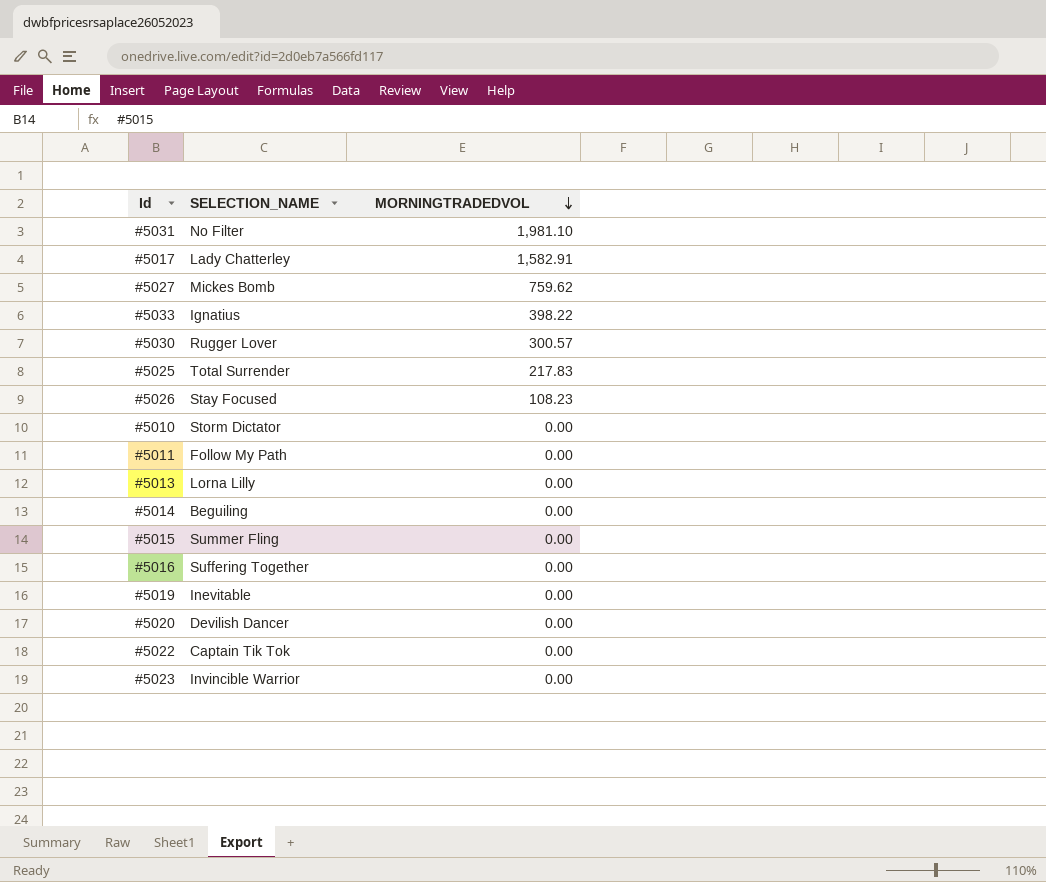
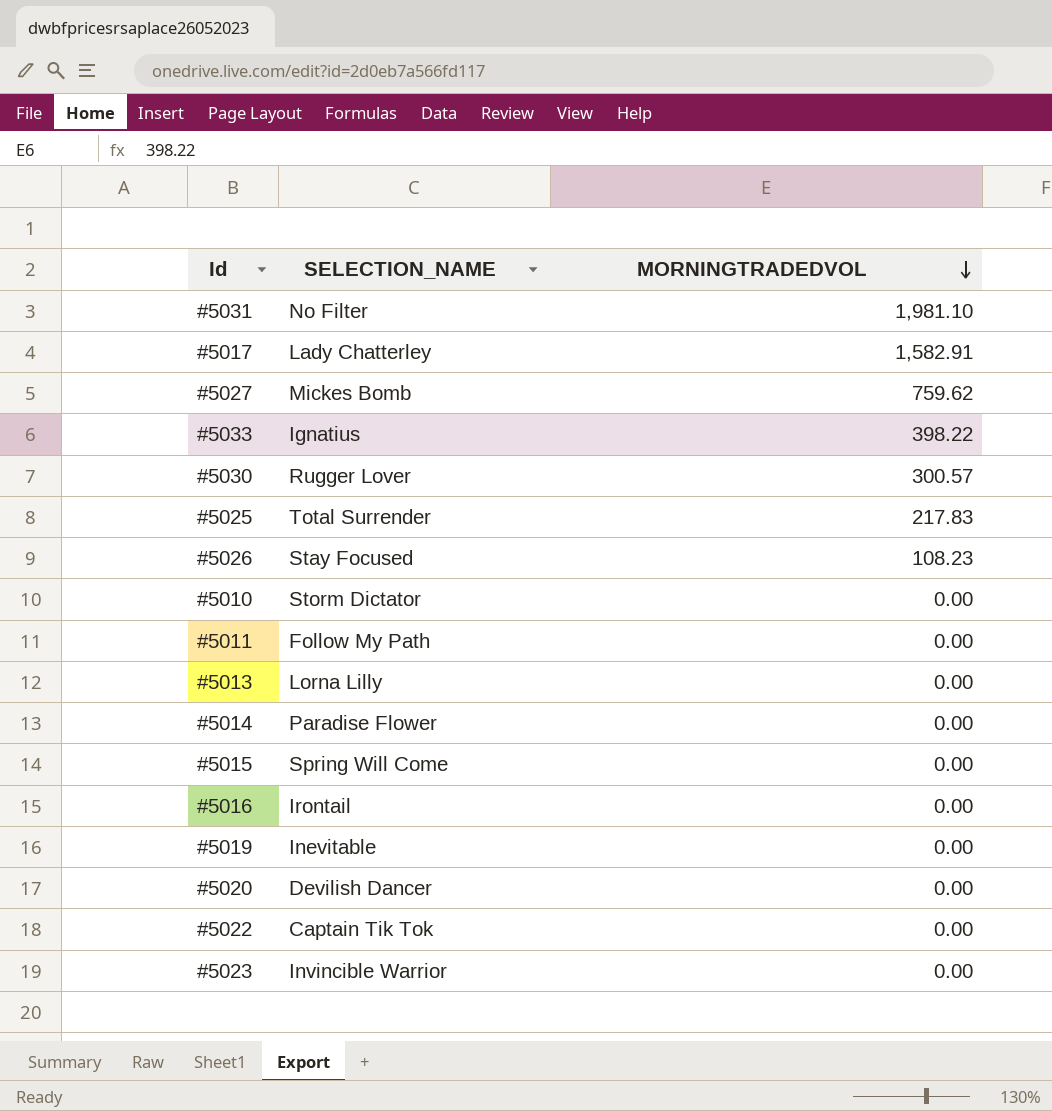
#5014 | SELECTION_NAME: Beguiling -> Paradise Flower
#5015 | SELECTION_NAME: Summer Fling -> Spring Will Come
#5016 | SELECTION_NAME: Suffering Together -> Irontail

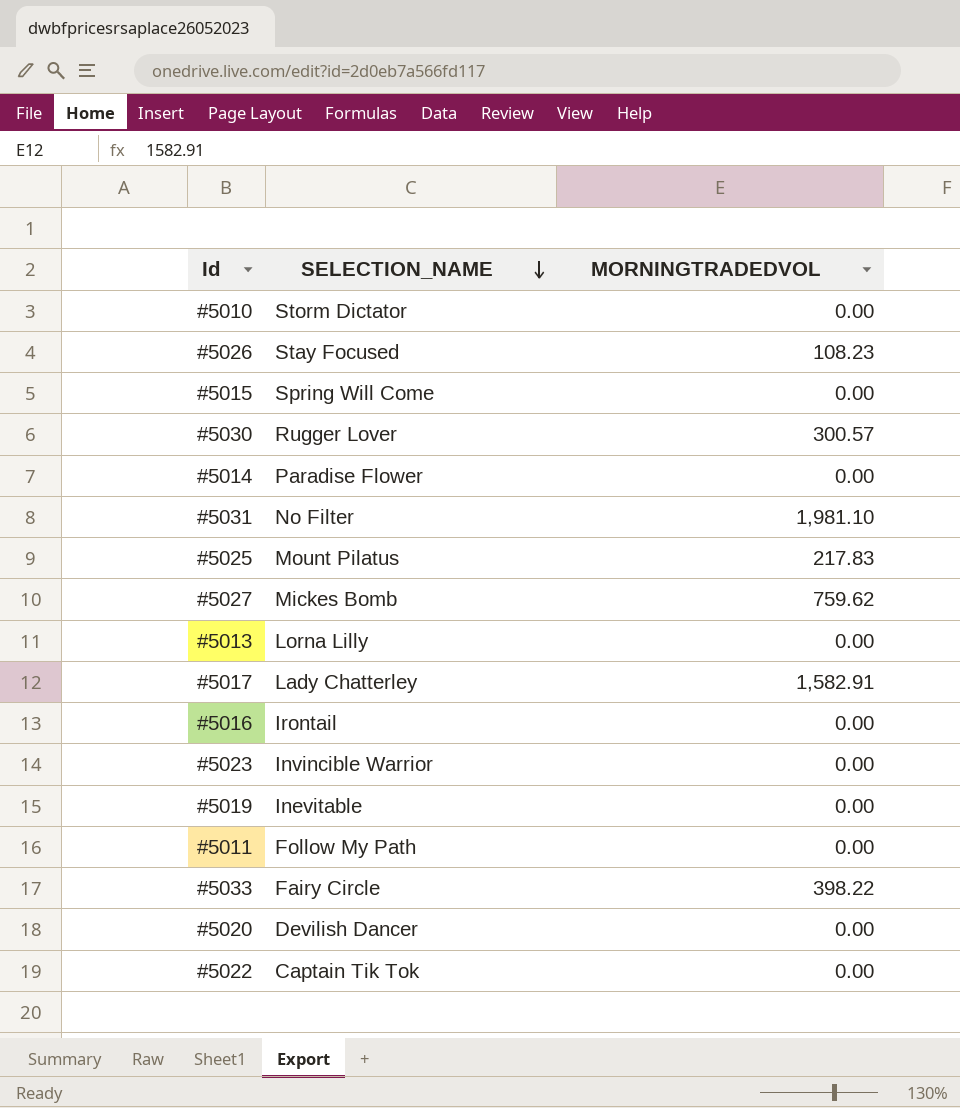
row order: MORNINGTRADEDVOL descending -> SELECTION_NAME descending
#5025 | SELECTION_NAME: Total Surrender -> Mount Pilatus
#5033 | SELECTION_NAME: Ignatius -> Fairy Circle

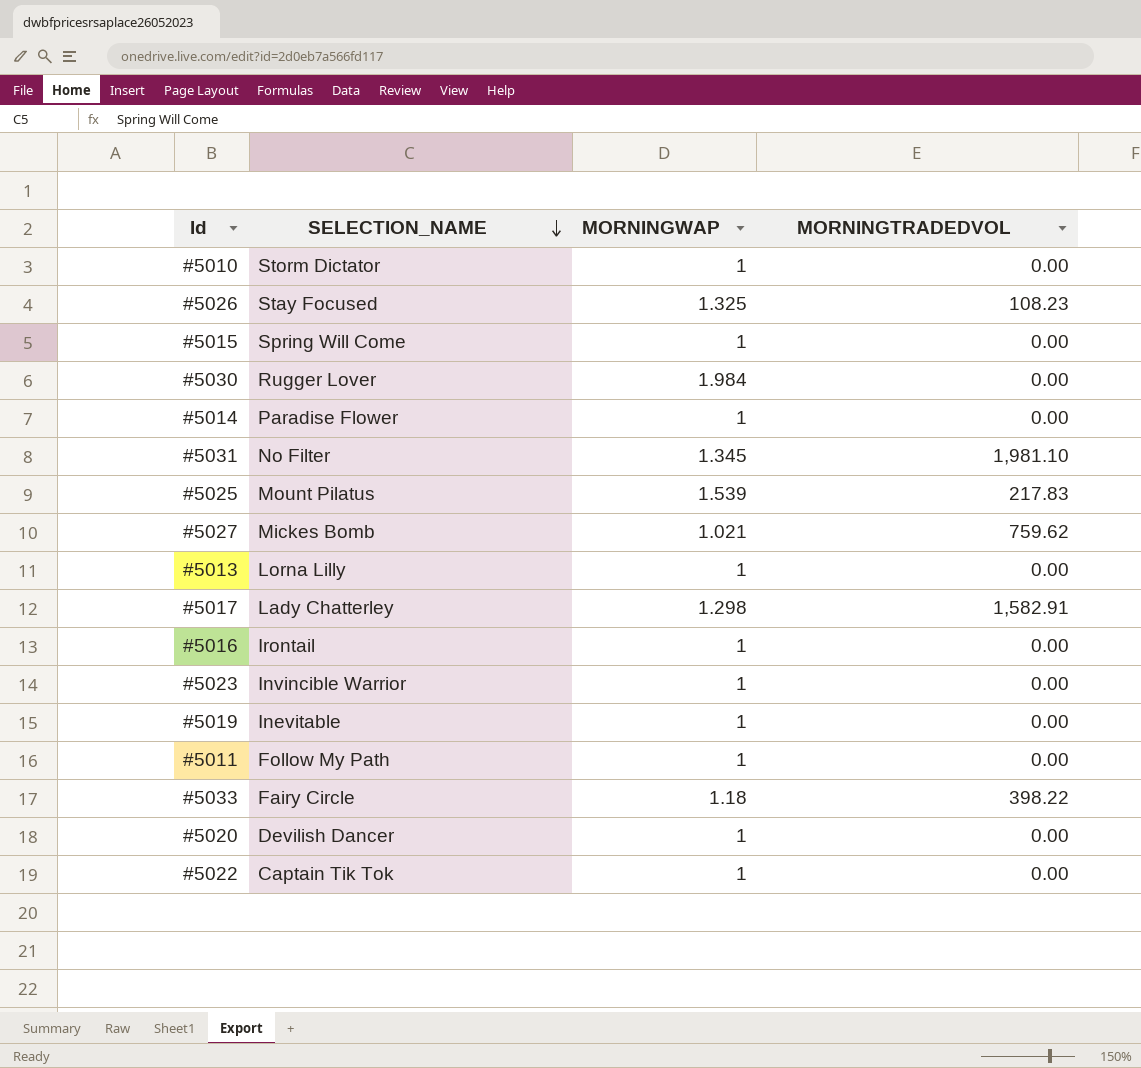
column MORNINGWAP | position: none -> 3
#5030 | MORNINGTRADEDVOL: 300.57 -> 0.00

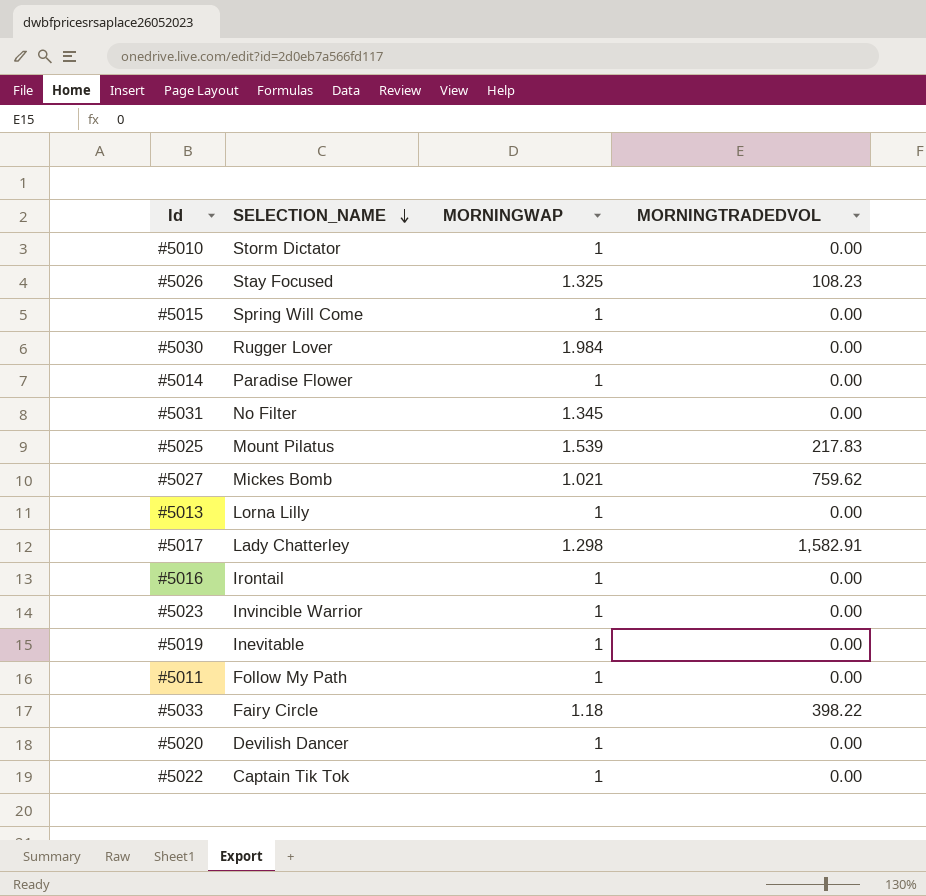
#5031 | MORNINGTRADEDVOL: 1,981.10 -> 0.00

